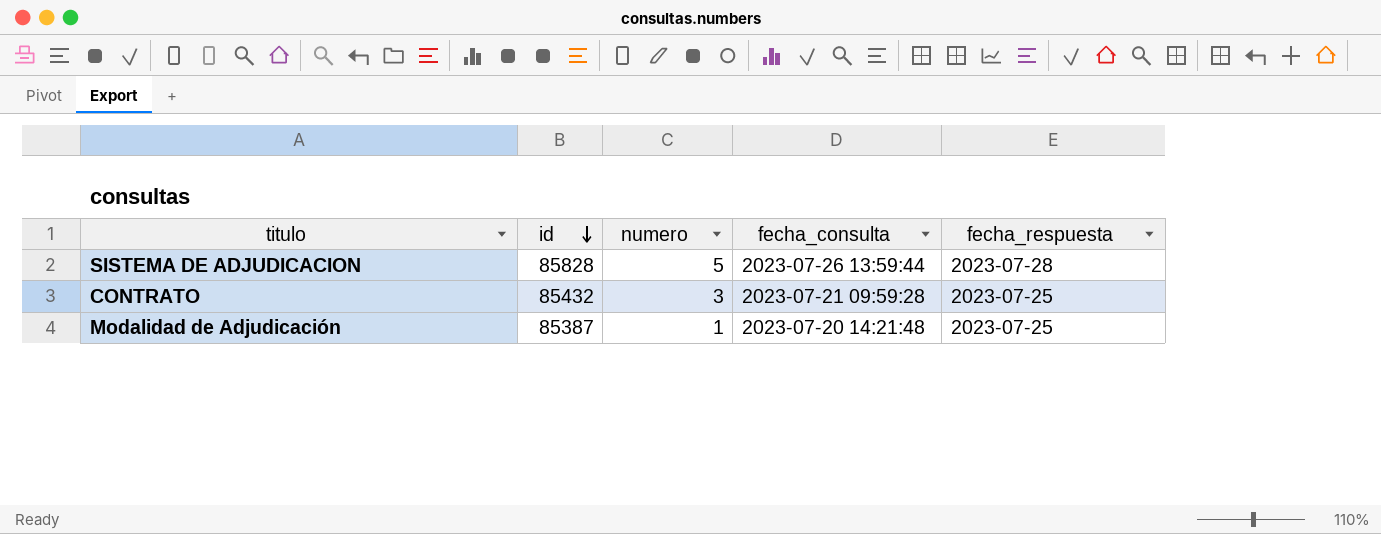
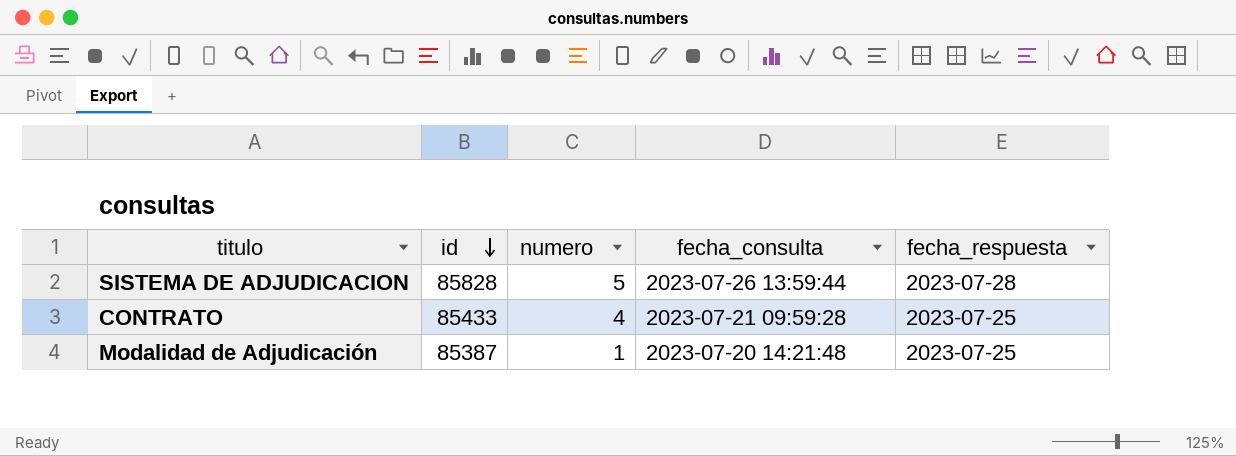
CONTRATO | id: 85432 -> 85433
CONTRATO | numero: 3 -> 4

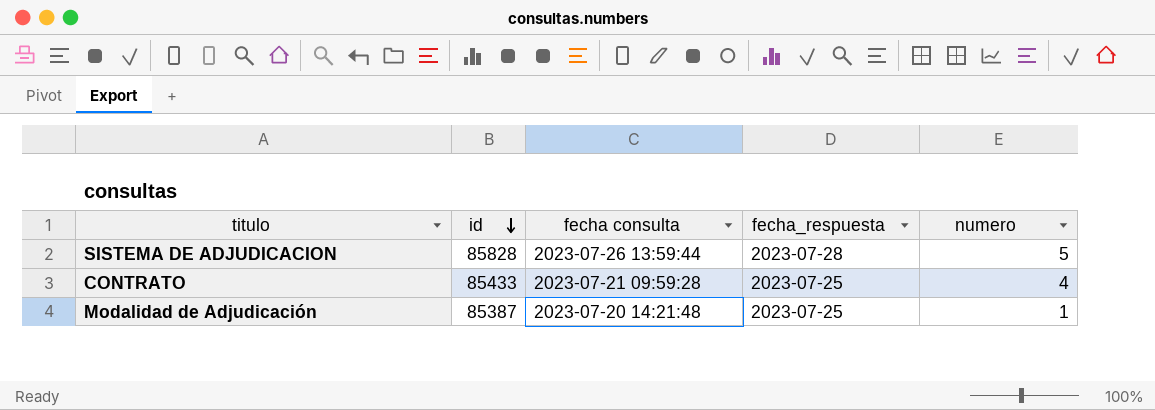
column name: fecha_consulta -> fecha consulta
column numero | position: 3 -> 5

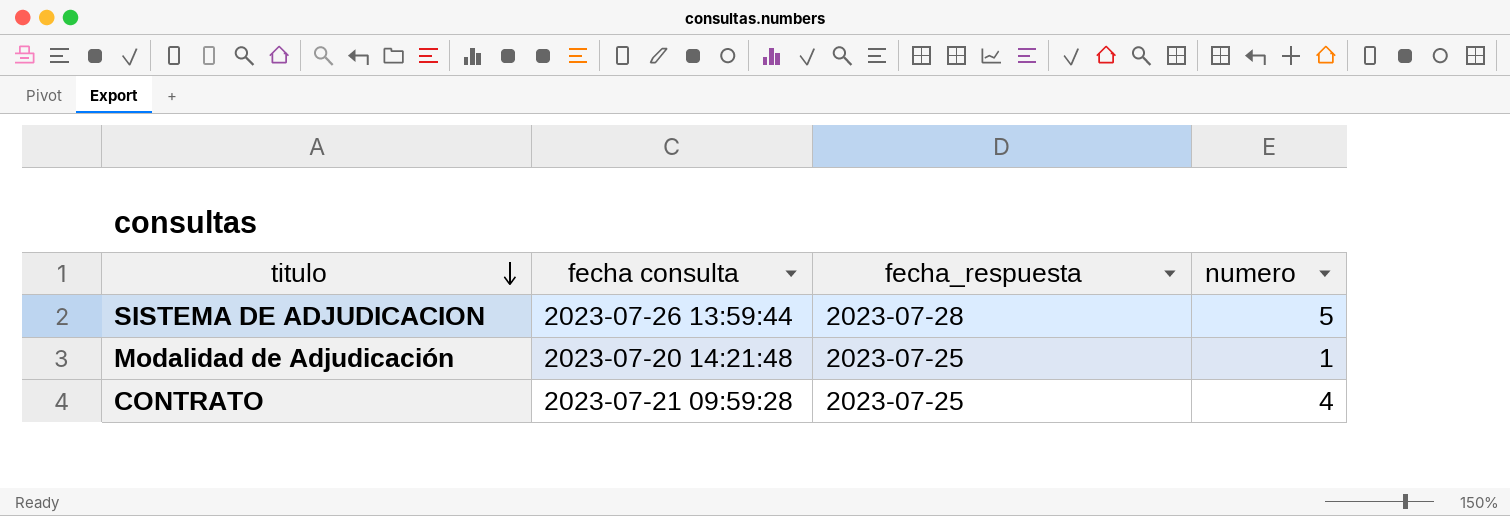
row order: id descending -> titulo descending
column id | position: 2 -> none

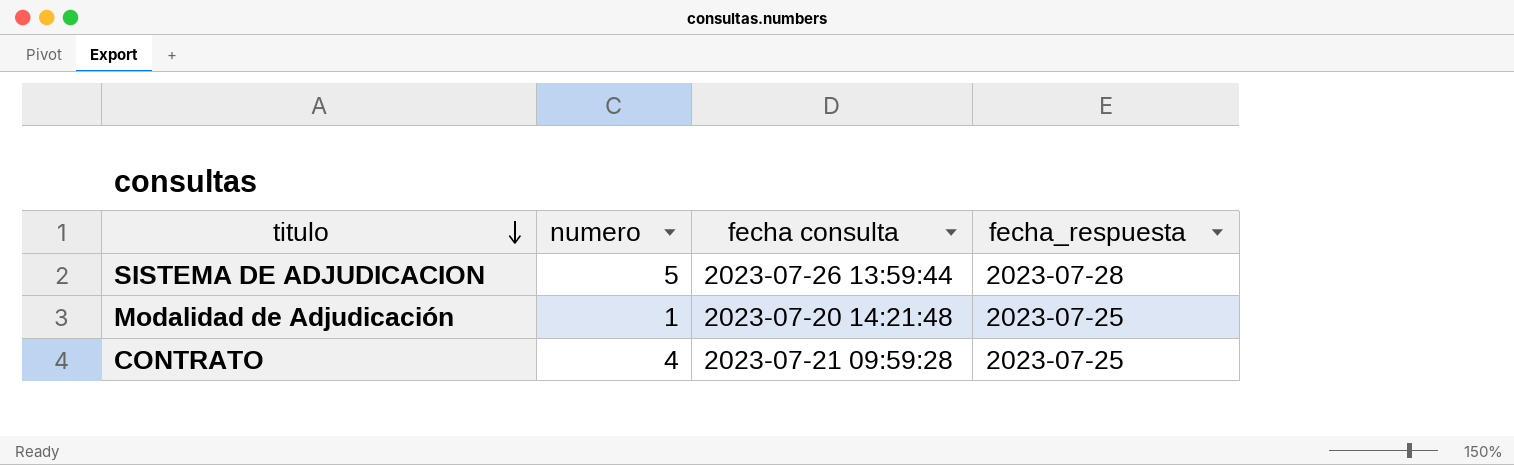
column numero | position: 4 -> 2

